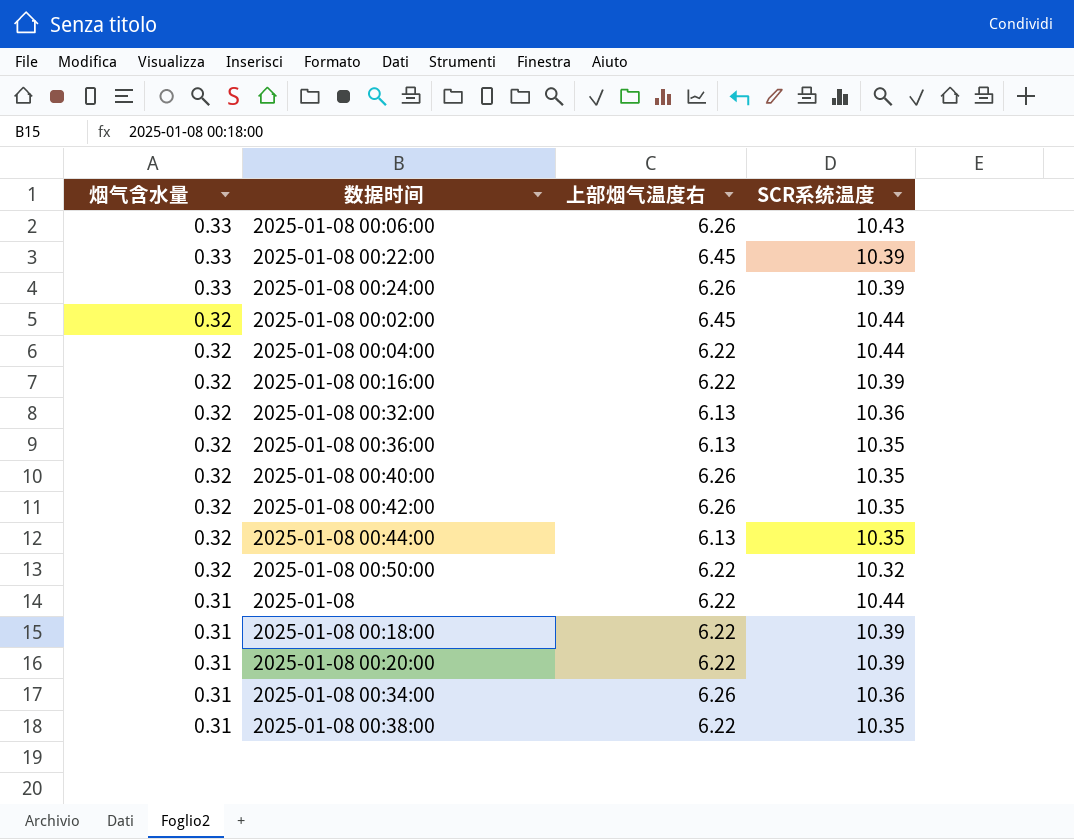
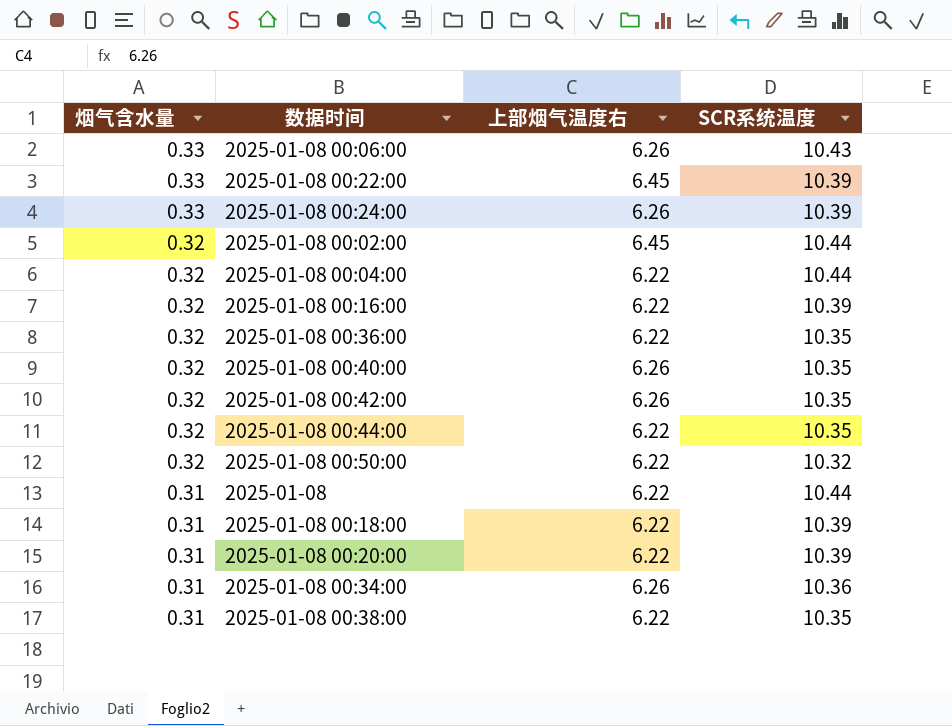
row 2025-01-08 00:32:00: 0.32 | 6.13 | 10.36 -> none
2025-01-08 00:36:00 | 上部烟气温度右: 6.13 -> 6.22
2025-01-08 00:44:00 | 上部烟气温度右: 6.13 -> 6.22

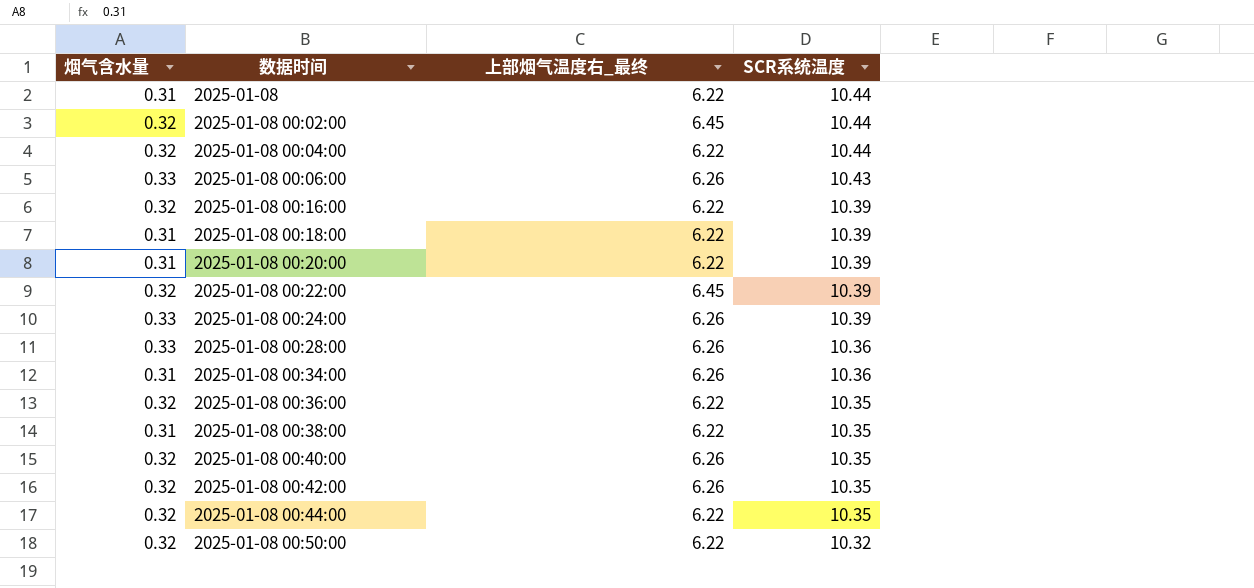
row order: 烟气含水量 descending -> 数据时间 ascending
column name: 上部烟气温度右 -> 上部烟气温度右_最终
2025-01-08 00:22:00 | 烟气含水量: 0.33 -> 0.32
row 2025-01-08 00:28:00: none -> 0.33 | 6.26 | 10.36

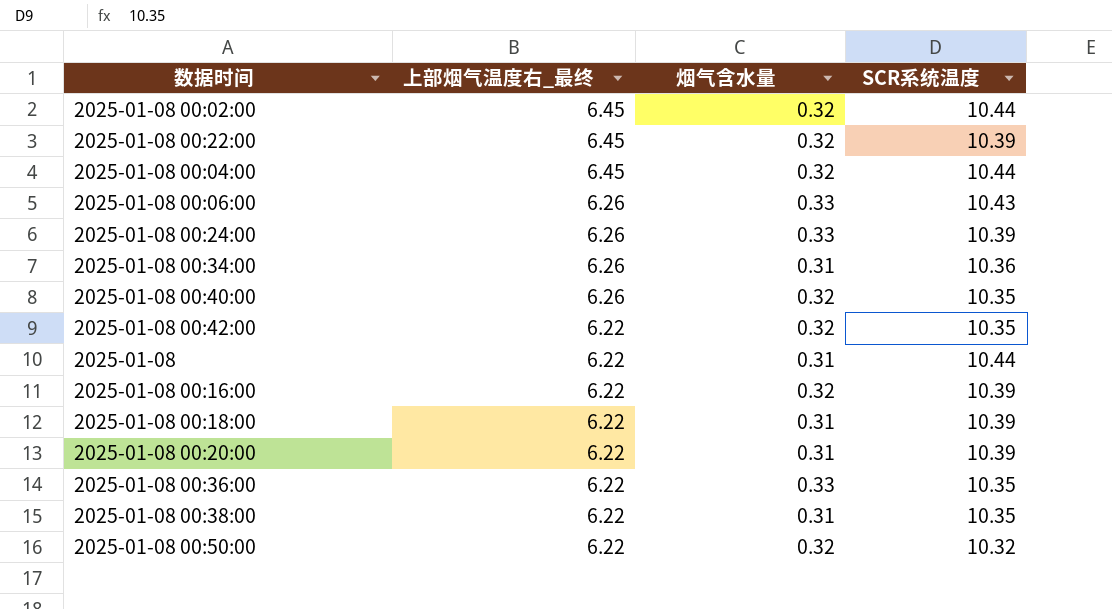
row order: 数据时间 ascending -> 上部烟气温度右_最终 descending
column 烟气含水量 | position: 1 -> 3
row 2025-01-08 00:28:00: 0.33 | 6.26 | 10.36 -> none
row 2025-01-08 00:44:00: 0.32 | 6.22 | 10.35 -> none
2025-01-08 00:04:00 | 上部烟气温度右_最终: 6.22 -> 6.45
2025-01-08 00:42:00 | 上部烟气温度右_最终: 6.26 -> 6.22
2025-01-08 00:36:00 | 烟气含水量: 0.32 -> 0.33

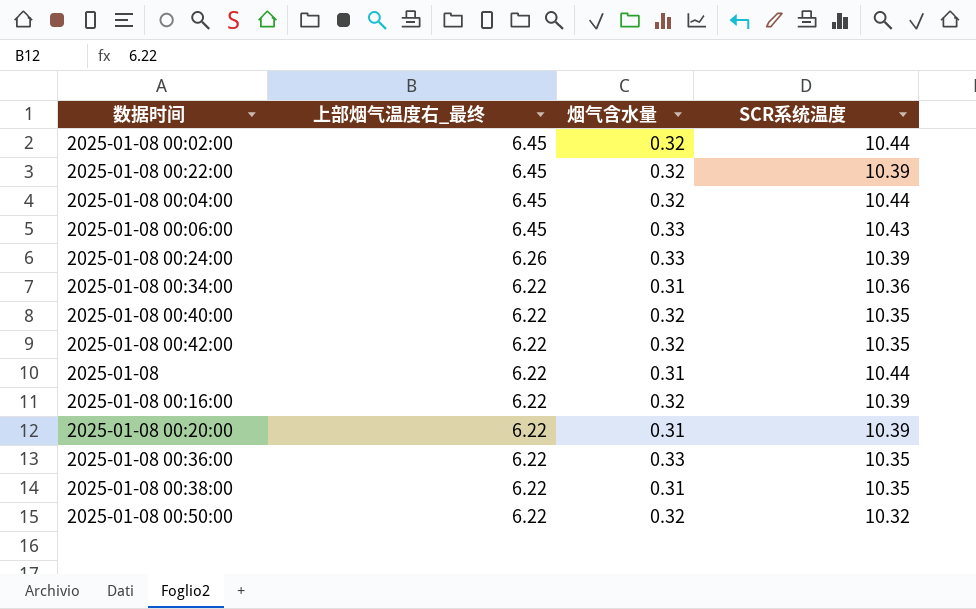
row 2025-01-08 00:18:00: 6.22 | 0.31 | 10.39 -> none
2025-01-08 00:06:00 | 上部烟气温度右_最终: 6.26 -> 6.45
2025-01-08 00:34:00 | 上部烟气温度右_最终: 6.26 -> 6.22
2025-01-08 00:40:00 | 上部烟气温度右_最终: 6.26 -> 6.22

